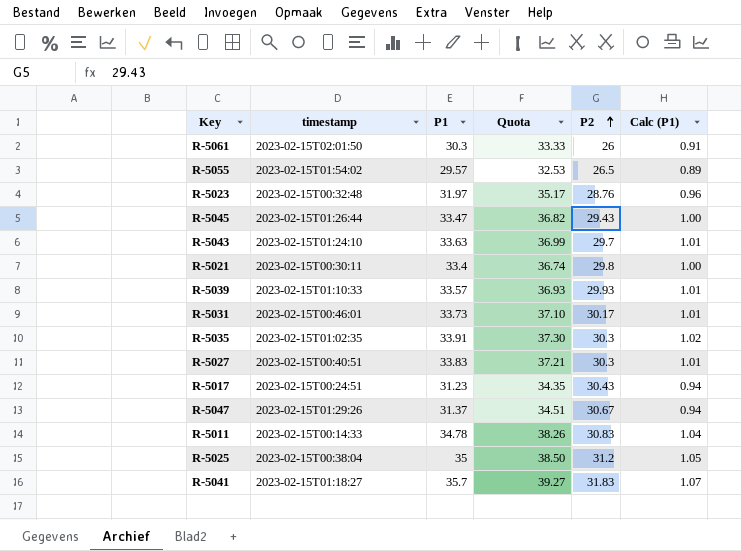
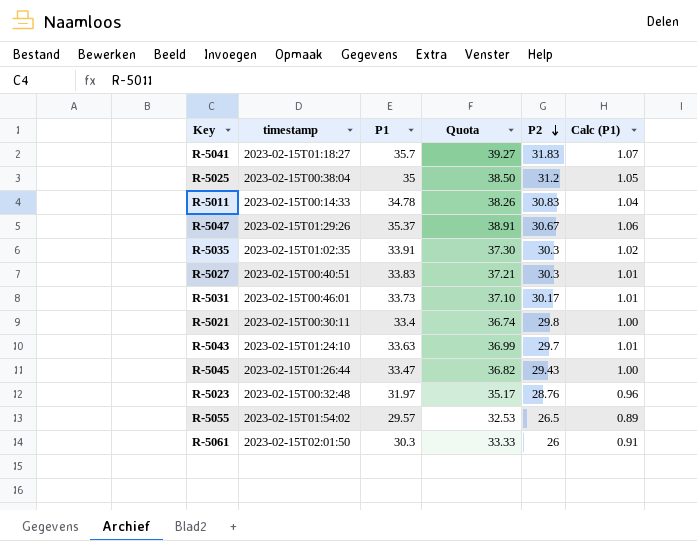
row order: P2 ascending -> P2 descending
row R-5039: 2023-02-15T01:10:33 | 33.57 | 36.93 | 29.93 | 1.01 -> none
row R-5017: 2023-02-15T00:24:51 | 31.23 | 34.35 | 30.43 | 0.94 -> none
R-5047 | P1: 31.37 -> 35.37
R-5047 | Quota: 34.51 -> 38.91
R-5047 | Calc (P1): 0.94 -> 1.06

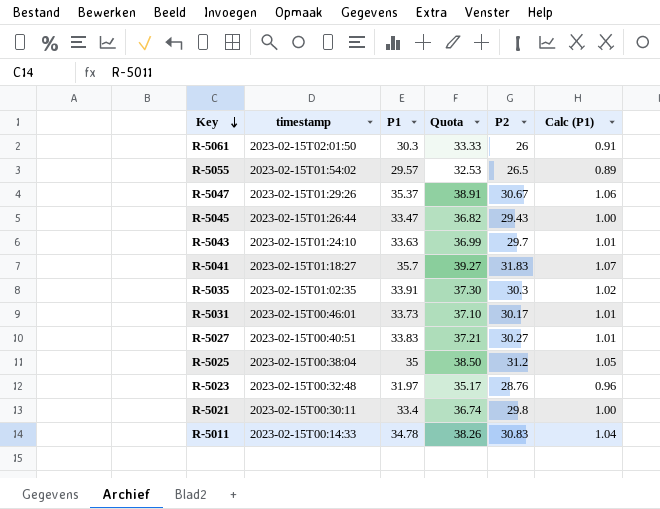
row order: P2 descending -> Key descending
R-5027 | P2: 30.3 -> 30.27

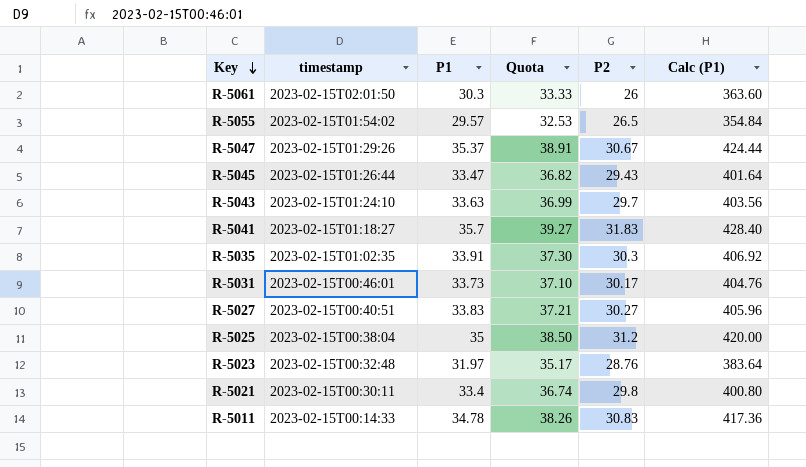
column Calc (P1) | formula: [P1] * 0.03 -> [P1] * 12

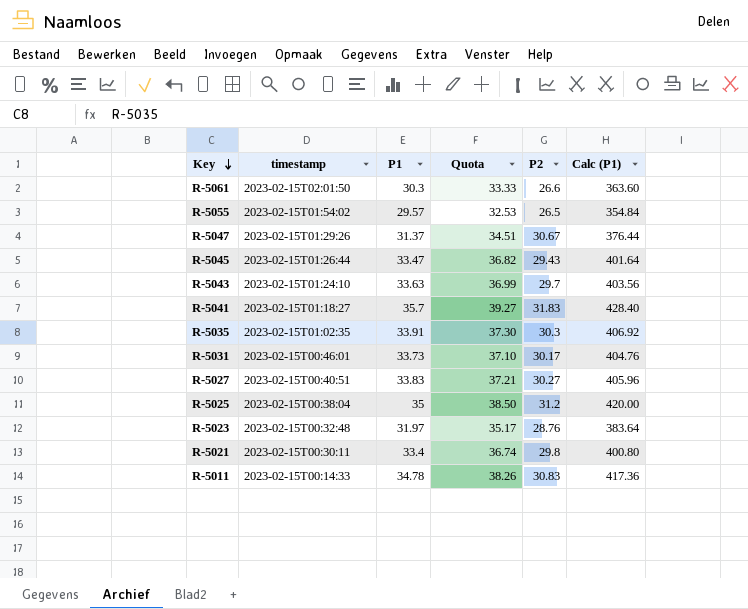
R-5061 | P2: 26 -> 26.6
R-5047 | P1: 35.37 -> 31.37
R-5047 | Quota: 38.91 -> 34.51
R-5047 | Calc (P1): 424.44 -> 376.44

